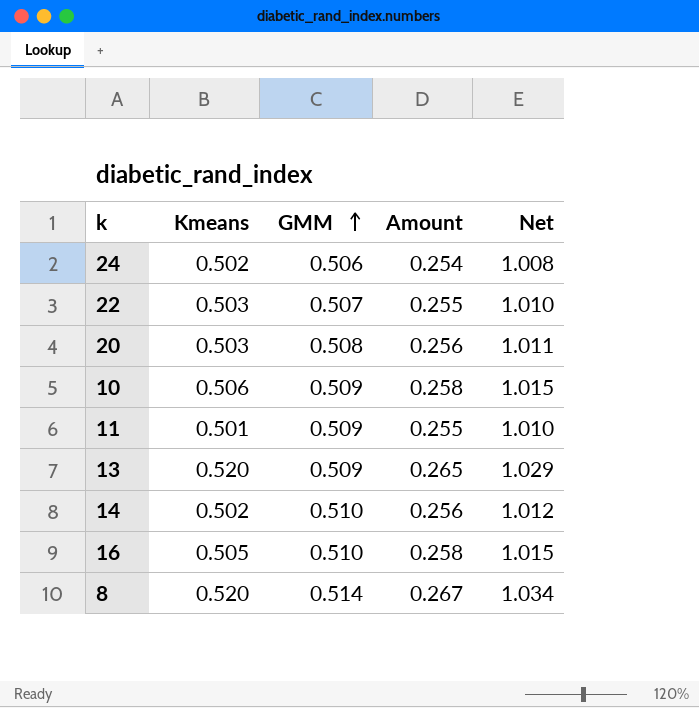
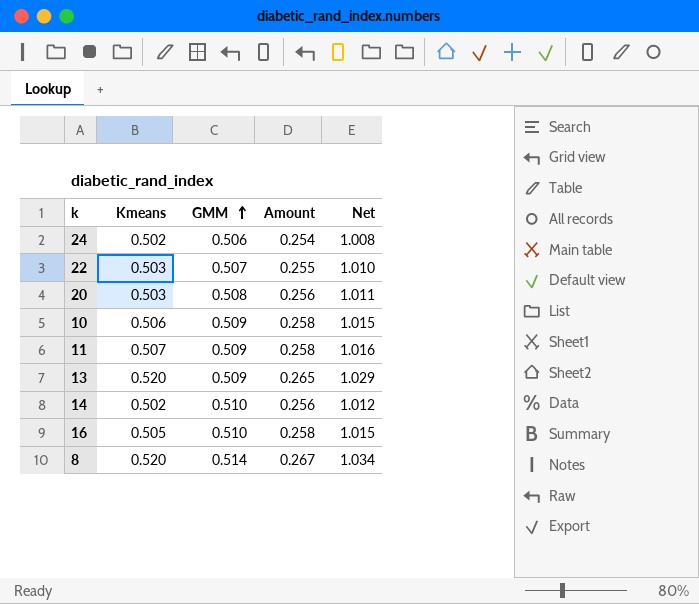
11 | Kmeans: 0.501 -> 0.507
11 | Amount: 0.255 -> 0.258
11 | Net: 1.010 -> 1.016

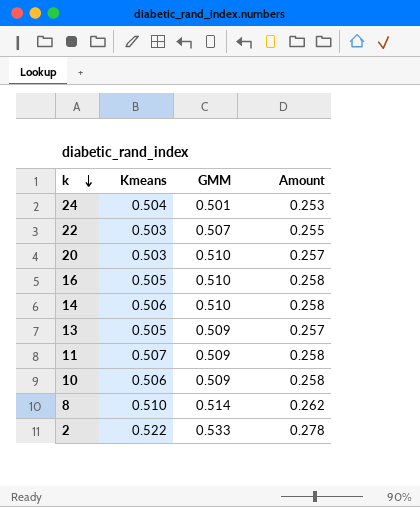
row order: GMM ascending -> k descending
column Net | formula: [Kmeans] + [GMM] -> none
24 | Kmeans: 0.502 -> 0.504
24 | GMM: 0.506 -> 0.501
24 | Amount: 0.254 -> 0.253
20 | GMM: 0.508 -> 0.510
20 | Amount: 0.256 -> 0.257
14 | Kmeans: 0.502 -> 0.506
14 | Amount: 0.256 -> 0.258
13 | Kmeans: 0.520 -> 0.505
13 | Amount: 0.265 -> 0.257
8 | Kmeans: 0.520 -> 0.510
8 | Amount: 0.267 -> 0.262
row 2: none -> 0.522 | 0.533 | 0.278

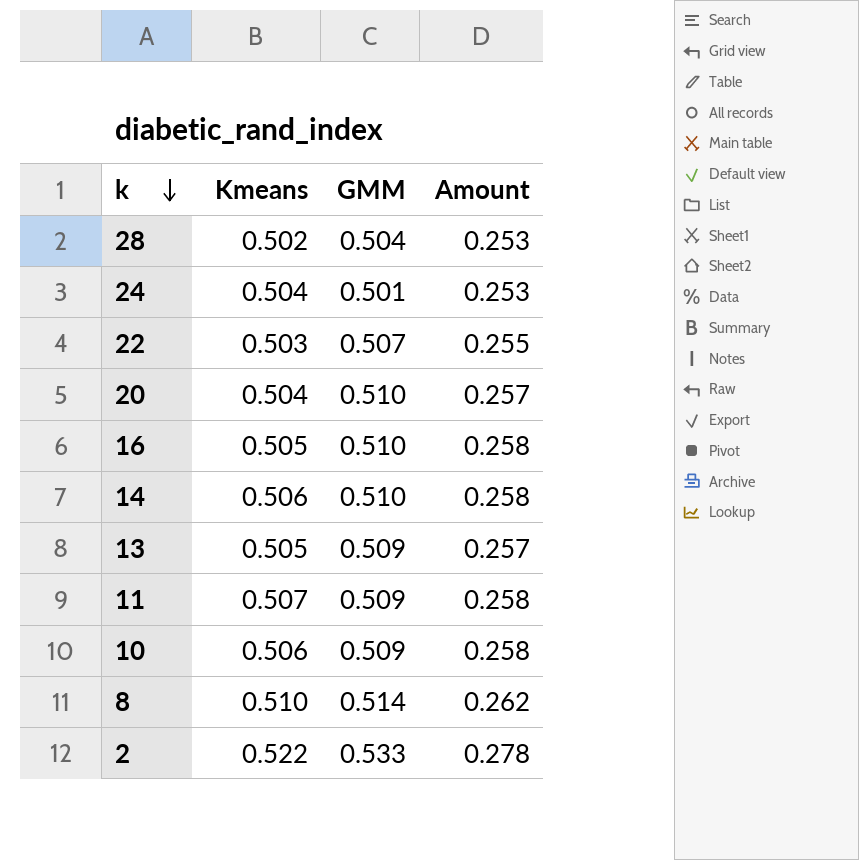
row 28: none -> 0.502 | 0.504 | 0.253
20 | Kmeans: 0.503 -> 0.504

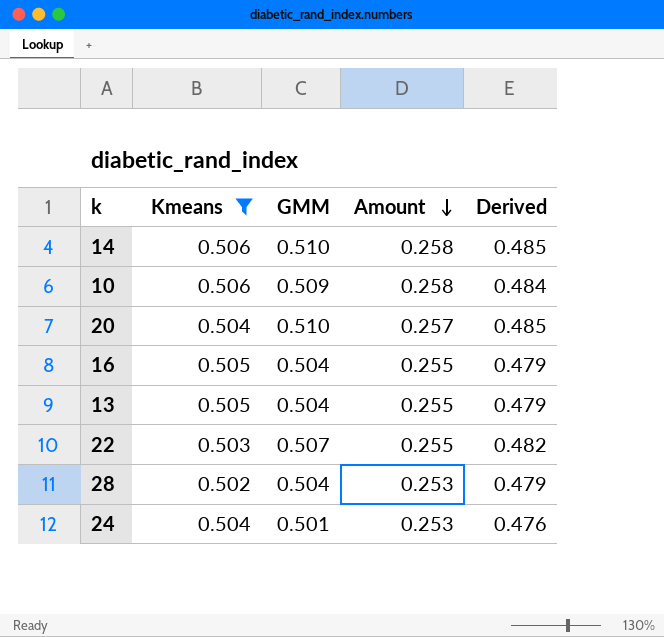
filter: none -> Kmeans <= 0.506
row order: k descending -> Amount descending
column Derived | formula: none -> [GMM] * 0.95
16 | GMM: 0.510 -> 0.504
16 | Amount: 0.258 -> 0.255
13 | GMM: 0.509 -> 0.504
13 | Amount: 0.257 -> 0.255

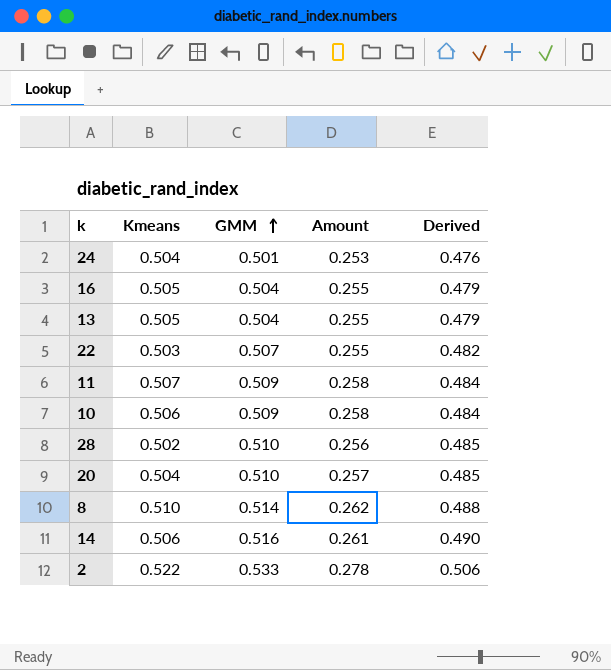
filter: Kmeans <= 0.506 -> none
row order: Amount descending -> GMM ascending
28 | GMM: 0.504 -> 0.510
28 | Amount: 0.253 -> 0.256
28 | Derived: 0.479 -> 0.485
14 | GMM: 0.510 -> 0.516
14 | Amount: 0.258 -> 0.261
14 | Derived: 0.485 -> 0.490

